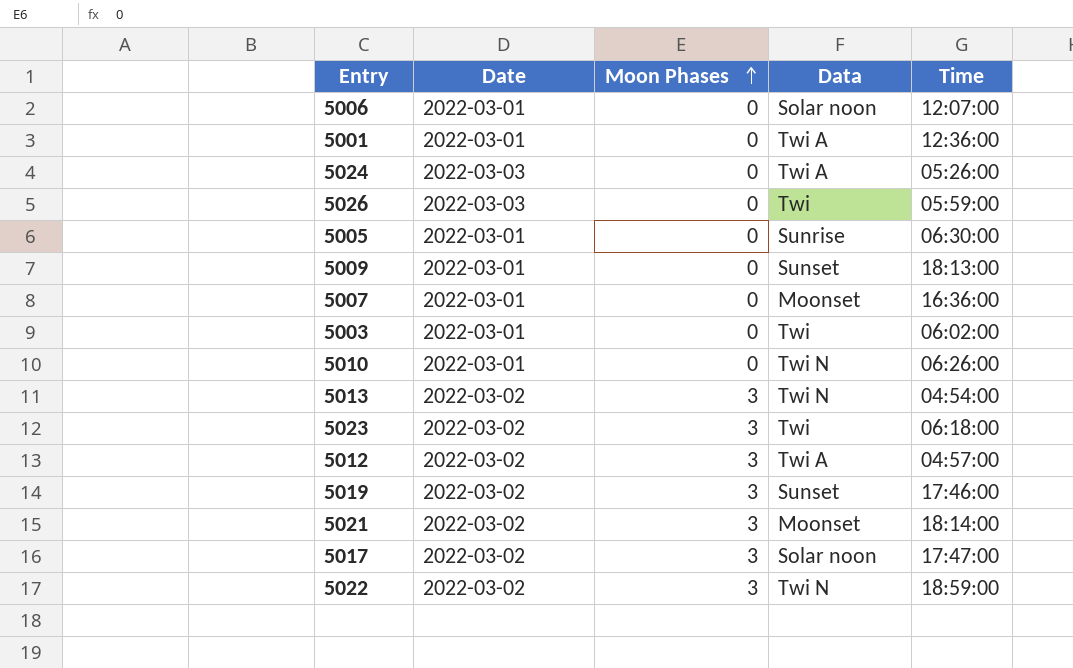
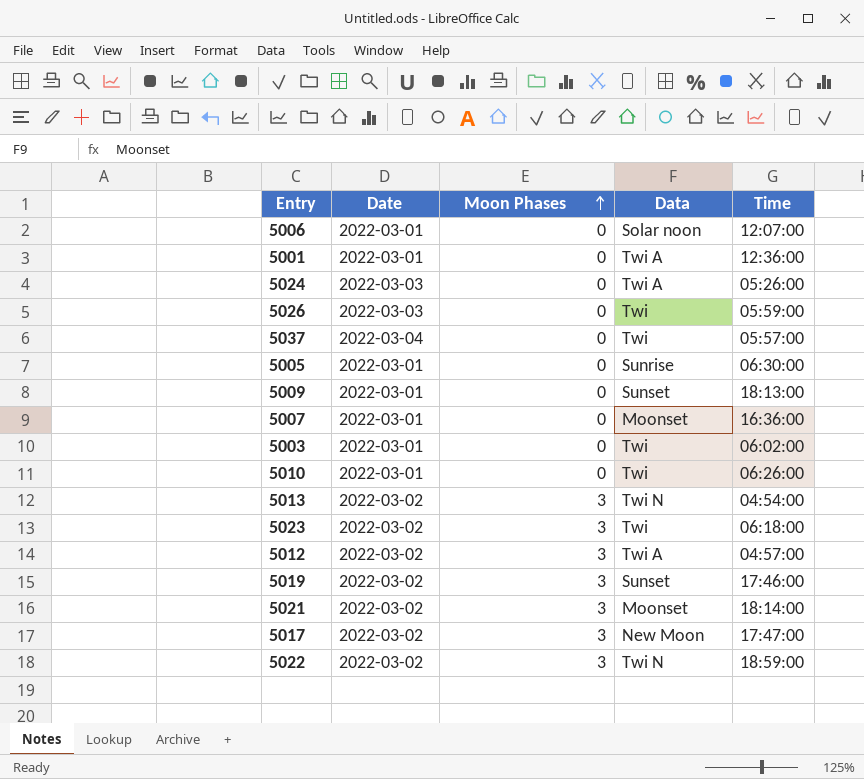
row 5037: none -> 2022-03-04 | 0 | Twi | 05:57:00
5010 | Data: Twi N -> Twi
5017 | Data: Solar noon -> New Moon

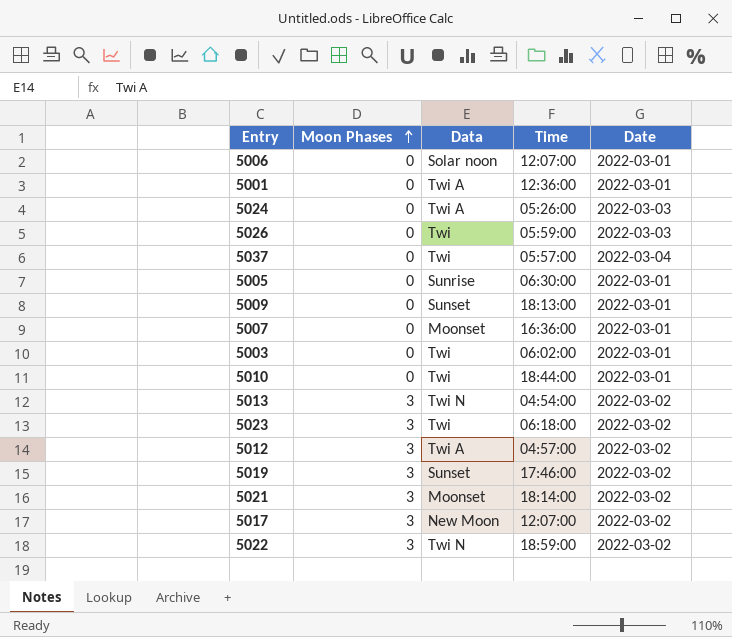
column Date | position: 2 -> 5
5010 | Time: 06:26:00 -> 18:44:00
5017 | Time: 17:47:00 -> 12:07:00

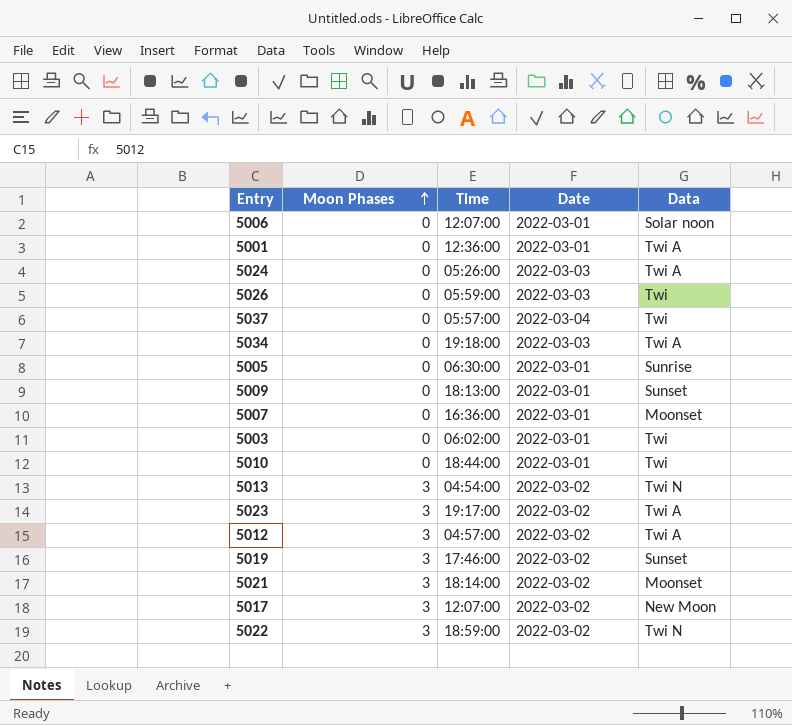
column Data | position: 3 -> 5
row 5034: none -> 0 | 19:18:00 | 2022-03-03 | Twi A
5023 | Time: 06:18:00 -> 19:17:00
5023 | Data: Twi -> Twi A

